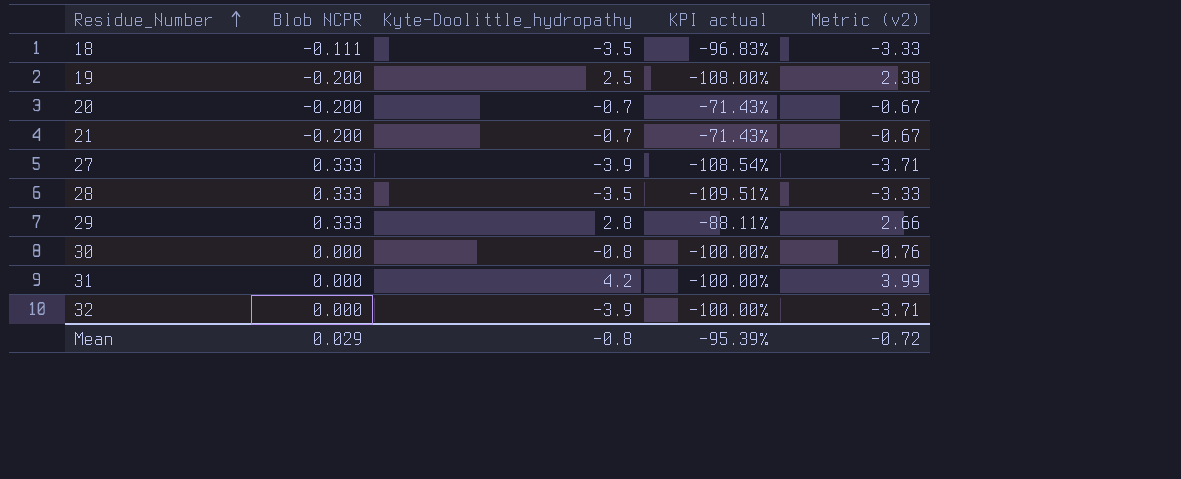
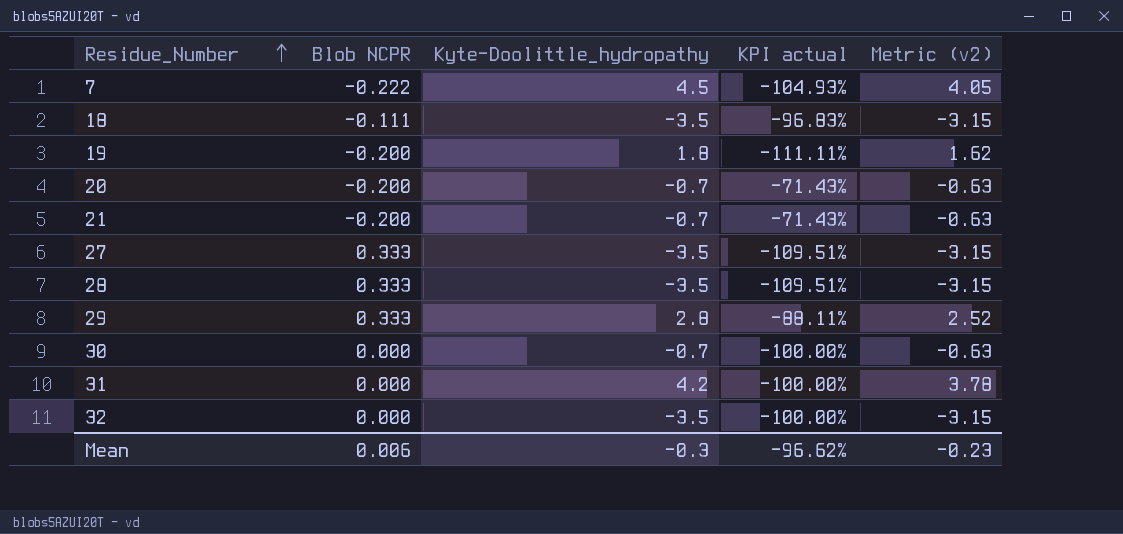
column Metric (v2) | formula: [Kyte-Doolittle_hydropathy] * 0.95 -> [Kyte-Doolittle_hydropathy] * 0.9
row 7: none -> -0.222 | 4.5 | -104.93% | 4.05
19 | Kyte-Doolittle_hydropathy: 2.5 -> 1.8
19 | KPI actual: -108.00% -> -111.11%
27 | Kyte-Doolittle_hydropathy: -3.9 -> -3.5
27 | KPI actual: -108.54% -> -109.51%
30 | Kyte-Doolittle_hydropathy: -0.8 -> -0.7
32 | Kyte-Doolittle_hydropathy: -3.9 -> -3.5
Mean | Blob NCPR: 0.029 -> 0.006
Mean | Kyte-Doolittle_hydropathy: -0.8 -> -0.3
Mean | KPI actual: -95.39% -> -96.62%
Mean | Metric (v2): -0.72 -> -0.23

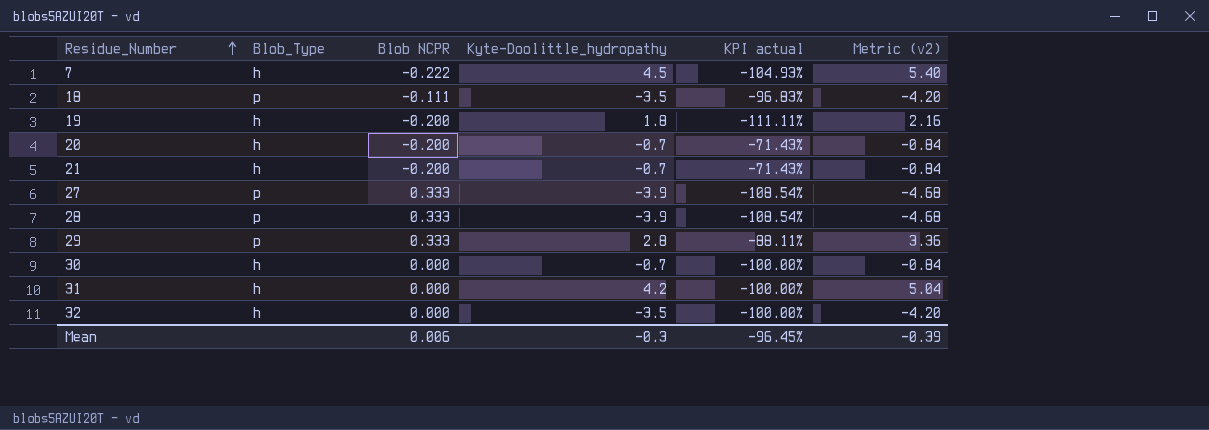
column Blob_Type | position: none -> 2
column Metric (v2) | formula: [Kyte-Doolittle_hydropathy] * 0.9 -> [Kyte-Doolittle_hydropathy] * 1.2
27 | Kyte-Doolittle_hydropathy: -3.5 -> -3.9
27 | KPI actual: -109.51% -> -108.54%
28 | Kyte-Doolittle_hydropathy: -3.5 -> -3.9
28 | KPI actual: -109.51% -> -108.54%
Mean | KPI actual: -96.62% -> -96.45%
Mean | Metric (v2): -0.23 -> -0.39

